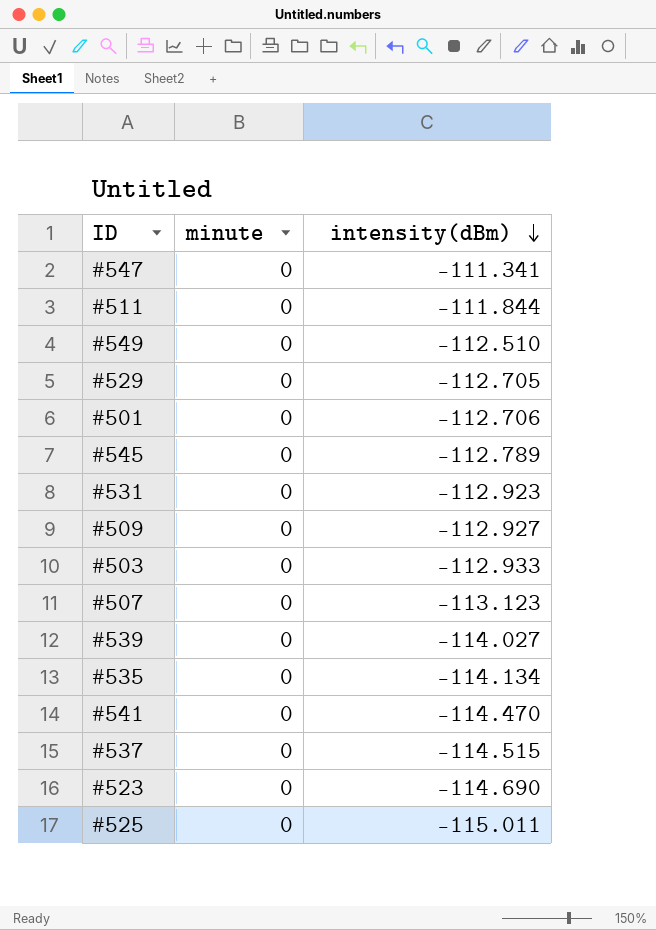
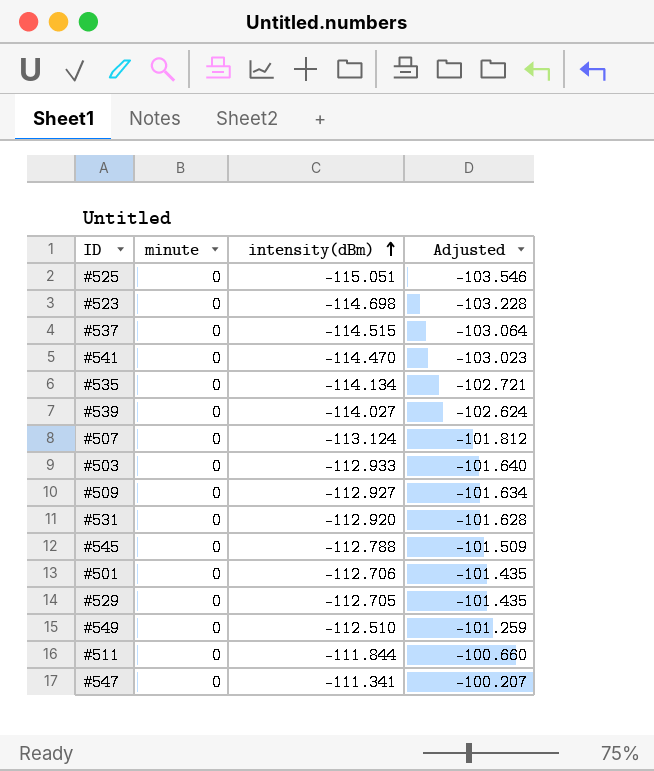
row order: intensity(dBm) descending -> intensity(dBm) ascending
column Adjusted | formula: none -> [intensity(dBm)] * 0.9
#525 | intensity(dBm): -115.011 -> -115.051
#523 | intensity(dBm): -114.690 -> -114.698
#507 | intensity(dBm): -113.123 -> -113.124
#531 | intensity(dBm): -112.923 -> -112.920
#545 | intensity(dBm): -112.789 -> -112.788

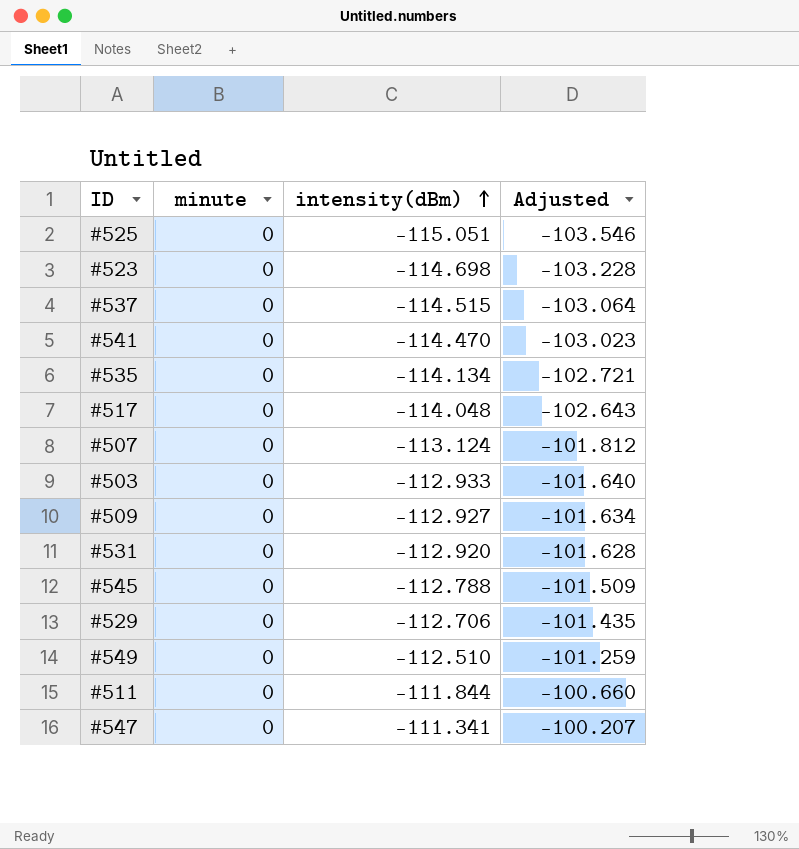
row #539: 0 | -114.027 | -102.624 -> none
row #501: 0 | -112.706 | -101.435 -> none
row #517: none -> 0 | -114.048 | -102.643
#529 | intensity(dBm): -112.705 -> -112.706

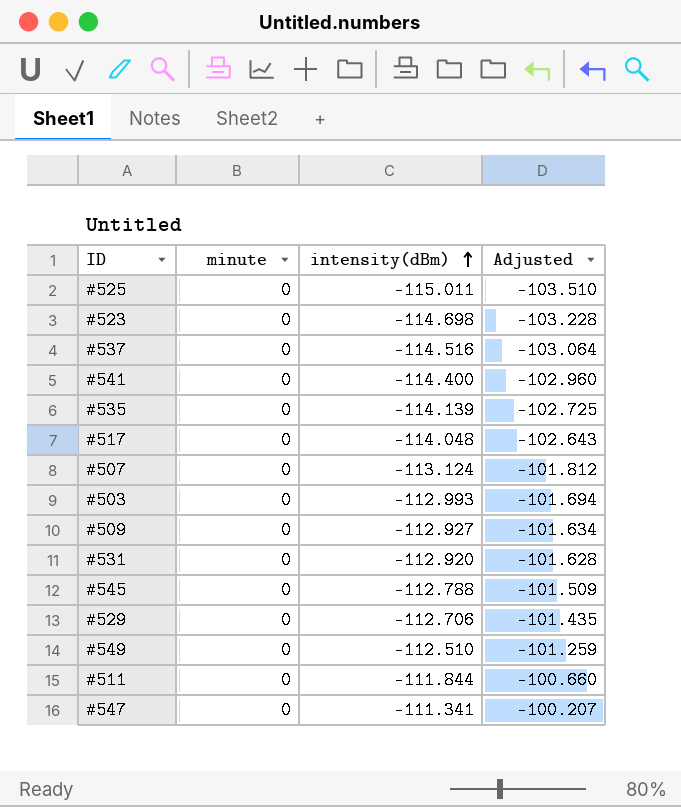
#525 | intensity(dBm): -115.051 -> -115.011
#525 | Adjusted: -103.546 -> -103.510
#537 | intensity(dBm): -114.515 -> -114.516
#541 | intensity(dBm): -114.470 -> -114.400
#541 | Adjusted: -103.023 -> -102.960
#535 | intensity(dBm): -114.134 -> -114.139
#535 | Adjusted: -102.721 -> -102.725
#503 | intensity(dBm): -112.933 -> -112.993
#503 | Adjusted: -101.640 -> -101.694

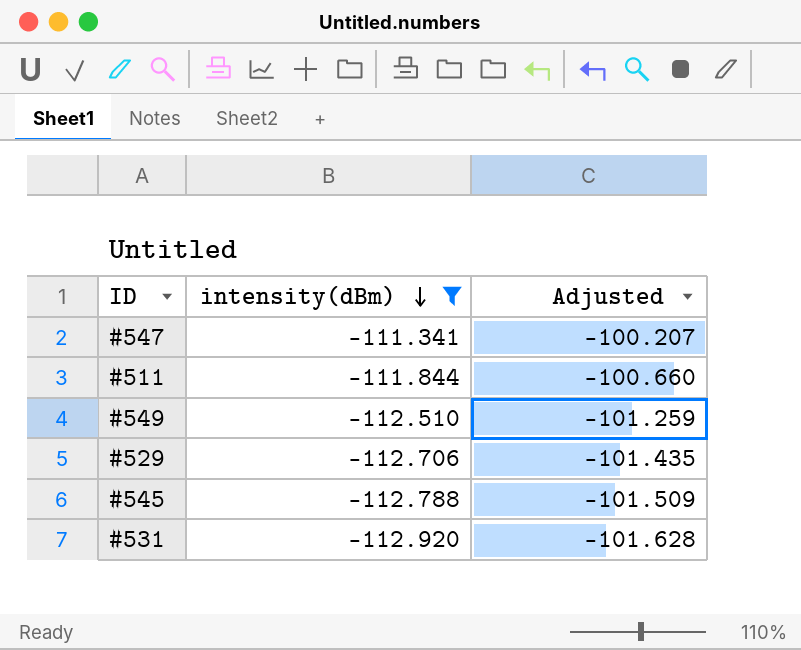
filter: none -> intensity(dBm) >= -112.920
row order: intensity(dBm) ascending -> intensity(dBm) descending
column minute | position: 2 -> none

